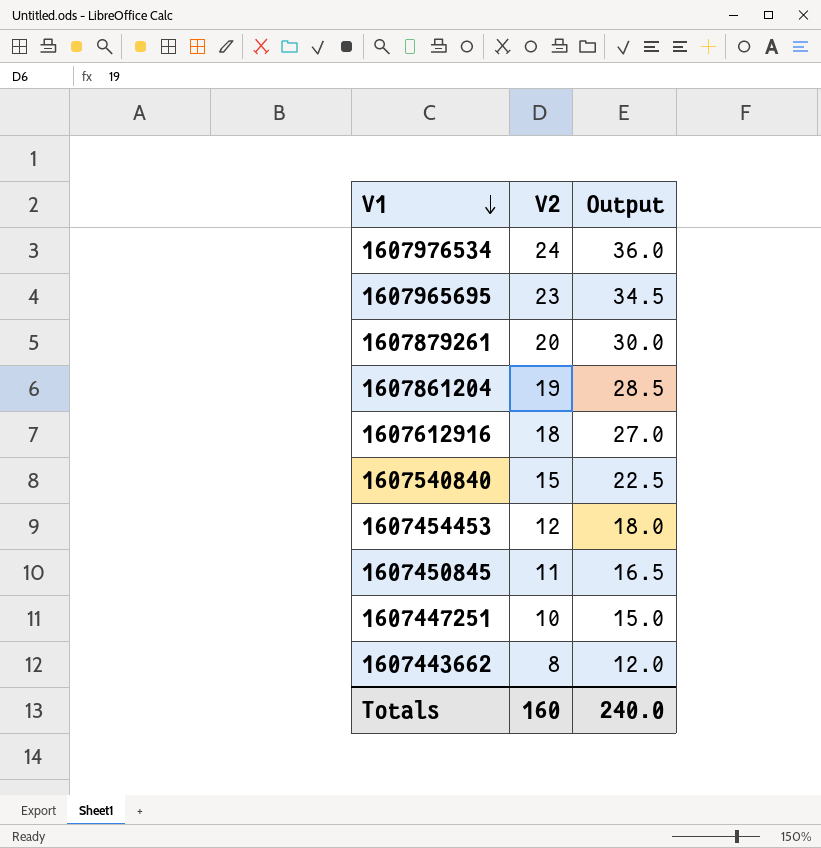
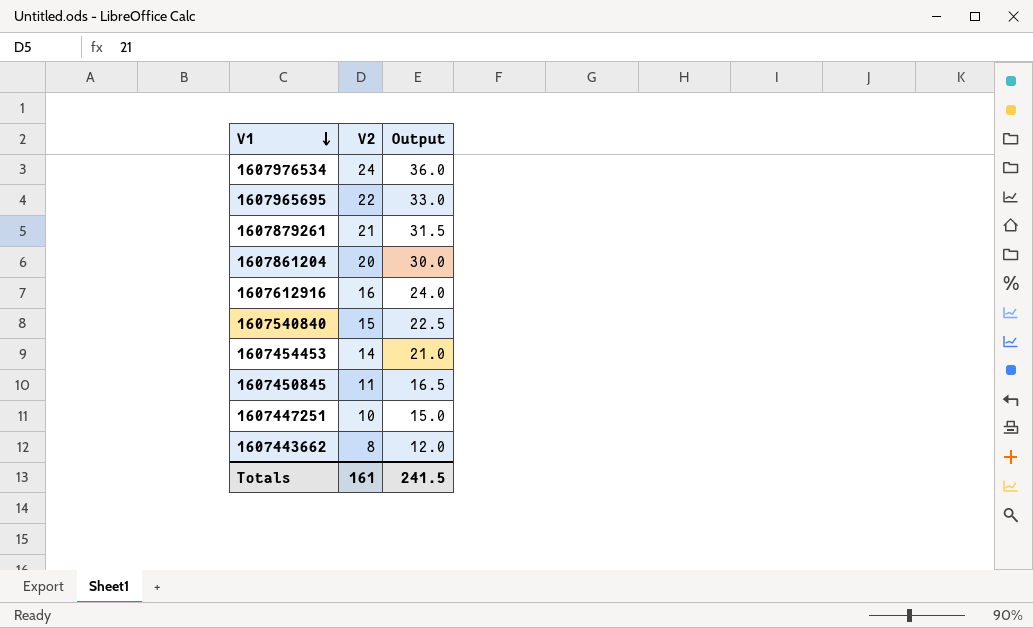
1607965695 | V2: 23 -> 22
1607965695 | Output: 34.5 -> 33.0
1607879261 | V2: 20 -> 21
1607879261 | Output: 30.0 -> 31.5
1607861204 | V2: 19 -> 20
1607861204 | Output: 28.5 -> 30.0
1607612916 | V2: 18 -> 16
1607612916 | Output: 27.0 -> 24.0
1607454453 | V2: 12 -> 14
1607454453 | Output: 18.0 -> 21.0
Totals | V2: 160 -> 161
Totals | Output: 240.0 -> 241.5

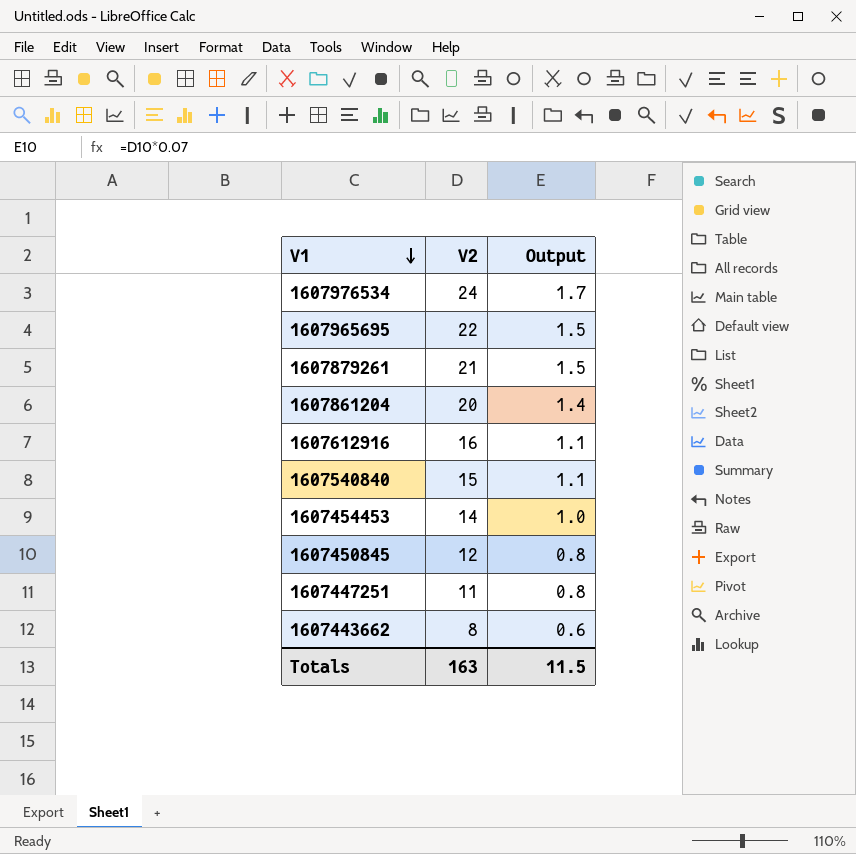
column Output | formula: [V2] * 1.5 -> [V2] * 0.07
1607450845 | V2: 11 -> 12
1607447251 | V2: 10 -> 11
Totals | V2: 161 -> 163
Totals | Output: 241.5 -> 11.5

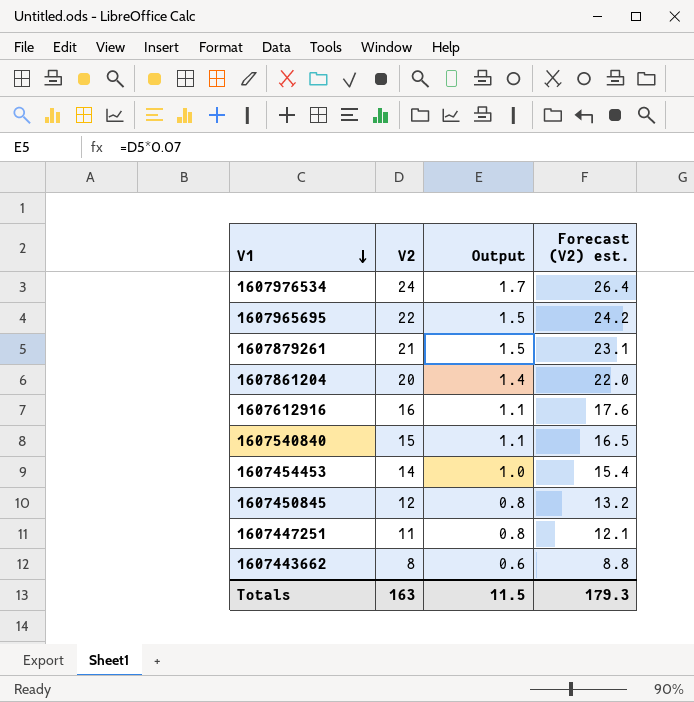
column Forecast (V2) est. | formula: none -> [V2] * 1.1

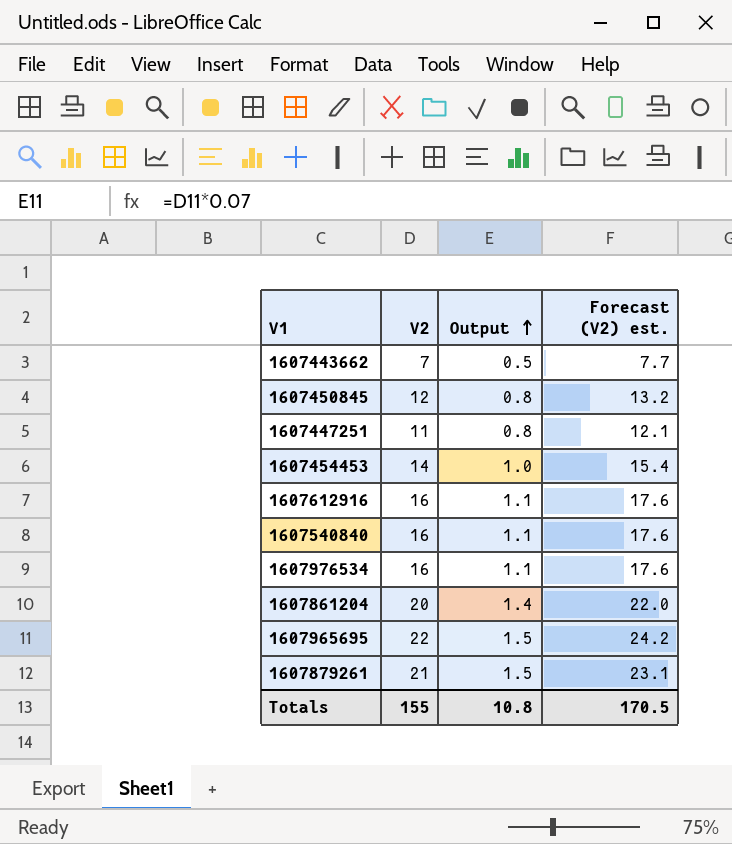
row order: V1 descending -> Output ascending
1607443662 | V2: 8 -> 7
1607443662 | Output: 0.6 -> 0.5
1607443662 | Forecast (V2) est.: 8.8 -> 7.7
1607540840 | V2: 15 -> 16
1607540840 | Forecast (V2) est.: 16.5 -> 17.6
1607976534 | V2: 24 -> 16
1607976534 | Output: 1.7 -> 1.1
1607976534 | Forecast (V2) est.: 26.4 -> 17.6
Totals | V2: 163 -> 155
Totals | Output: 11.5 -> 10.8
Totals | Forecast (V2) est.: 179.3 -> 170.5

